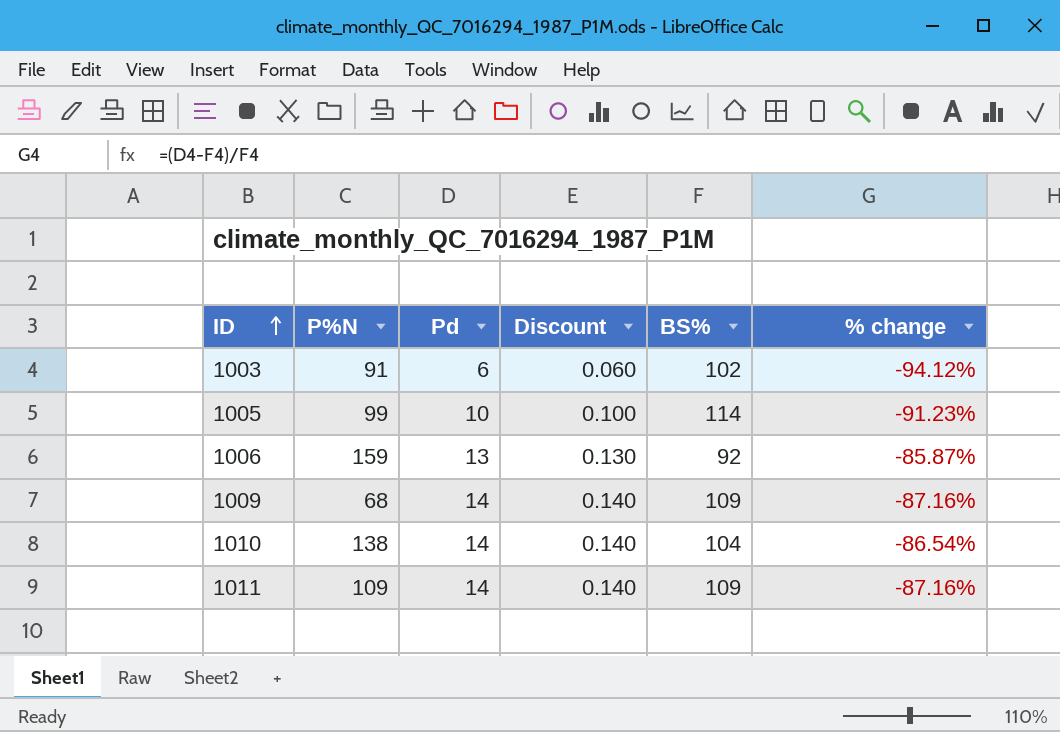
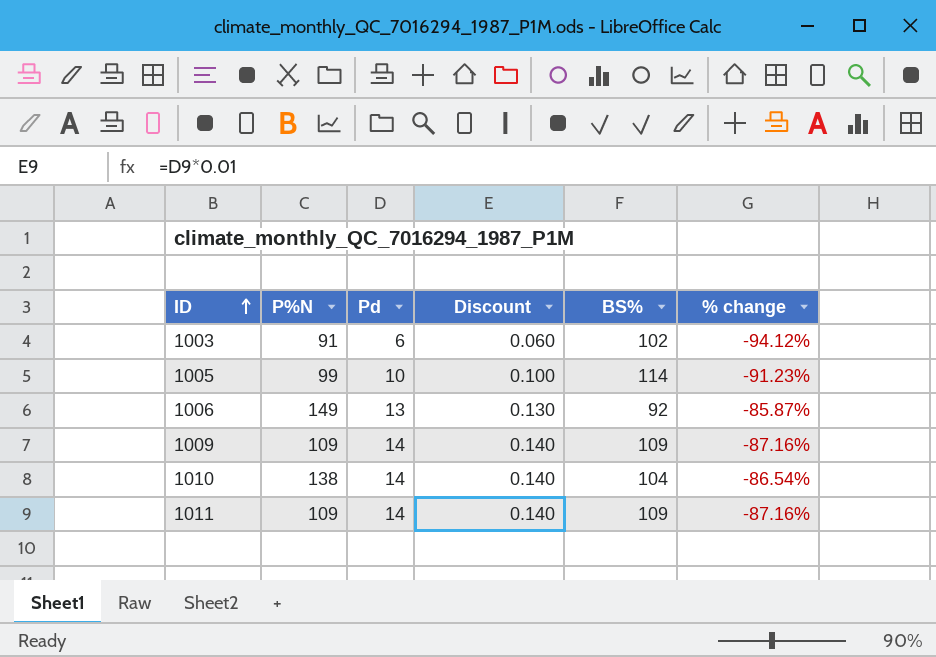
1006 | P%N: 159 -> 149
1009 | P%N: 68 -> 109

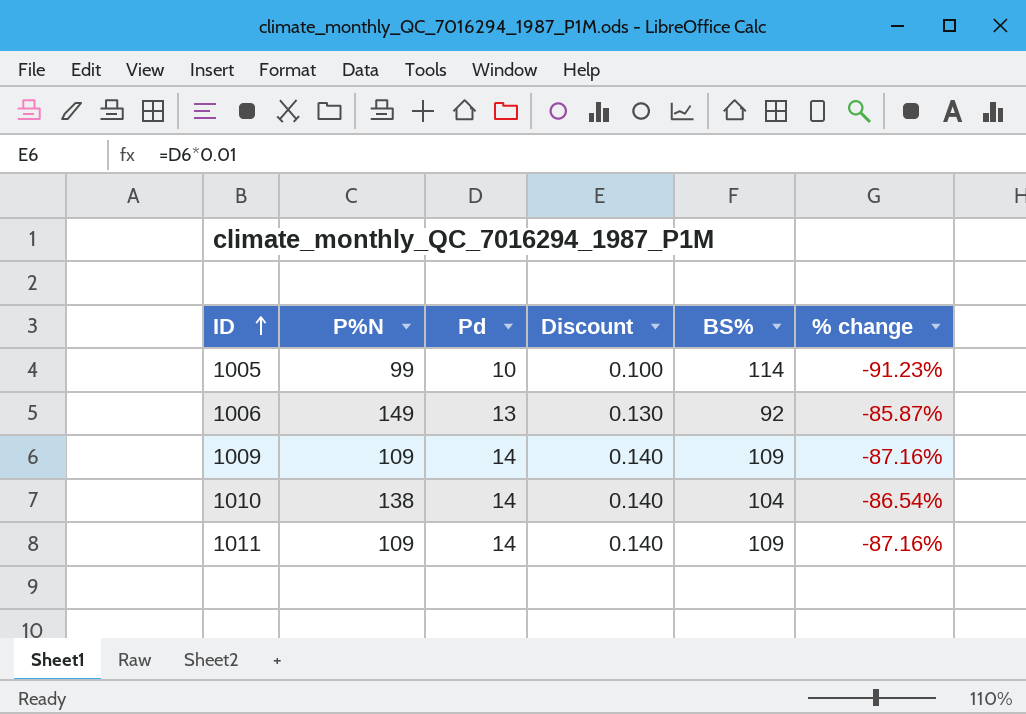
row 1003: 91 | 6 | 0.060 | 102 | -94.12% -> none

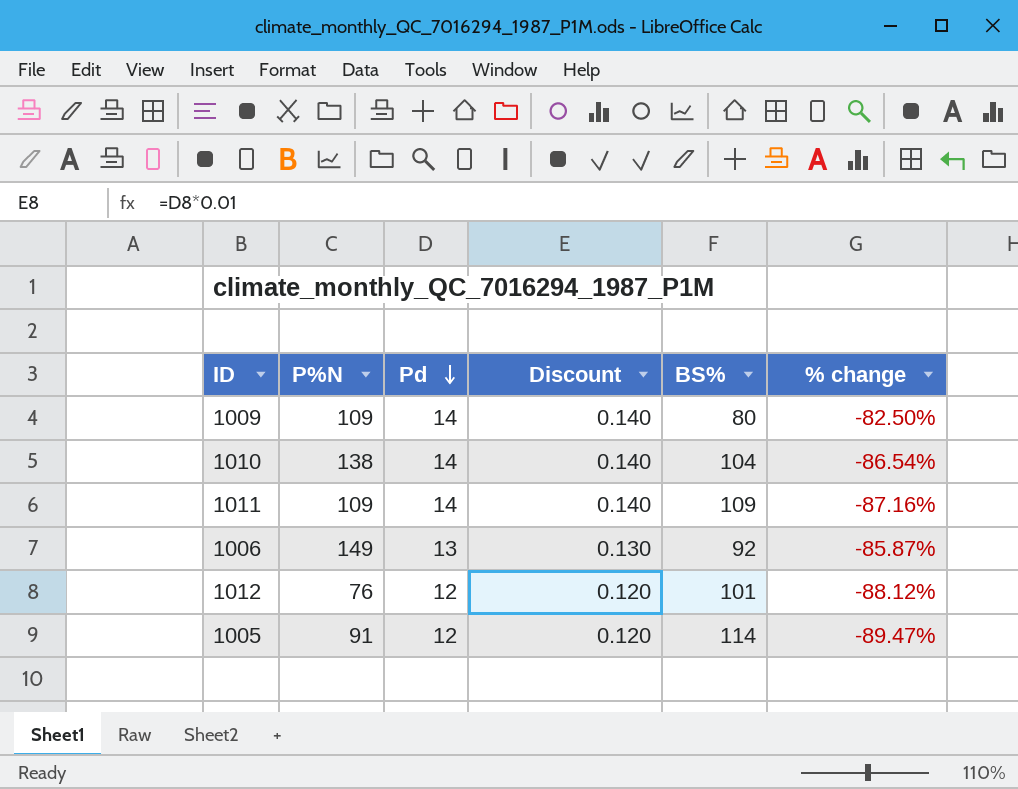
row order: ID ascending -> Pd descending
1009 | BS%: 109 -> 80
1009 | % change: -87.16% -> -82.50%
row 1012: none -> 76 | 12 | 0.120 | 101 | -88.12%
1005 | P%N: 99 -> 91
1005 | Pd: 10 -> 12
1005 | Discount: 0.100 -> 0.120
1005 | % change: -91.23% -> -89.47%

